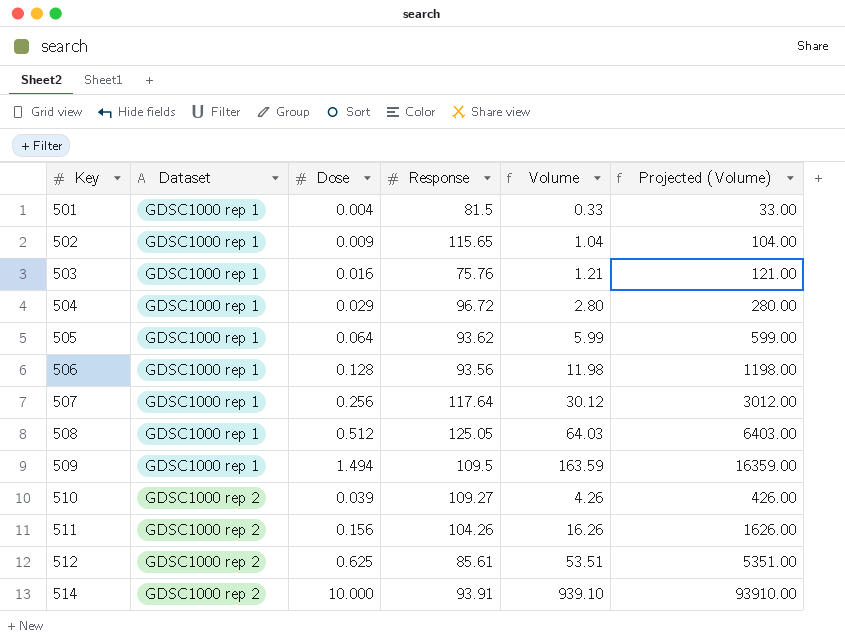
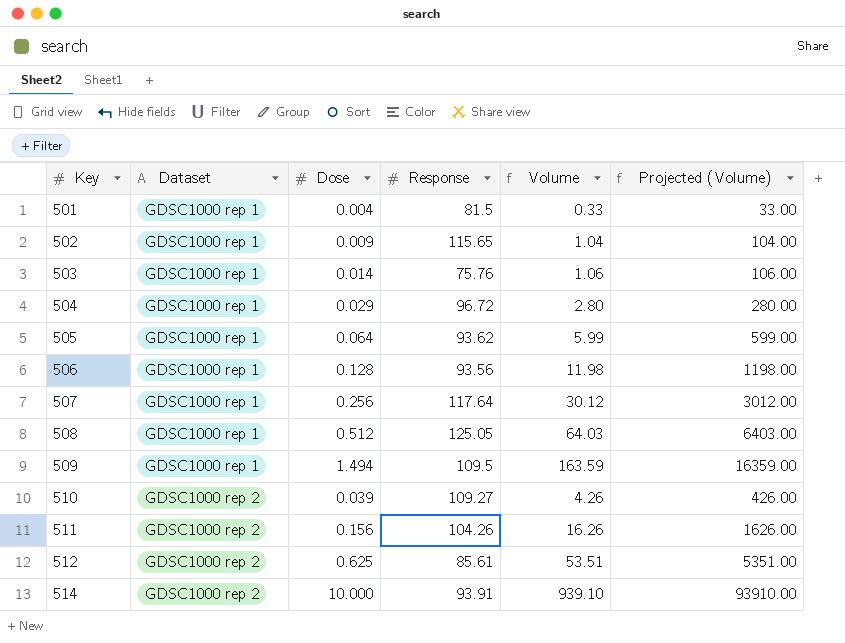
503 | Dose: 0.016 -> 0.014
503 | Volume: 1.21 -> 1.06
503 | Projected (Volume): 121.00 -> 106.00

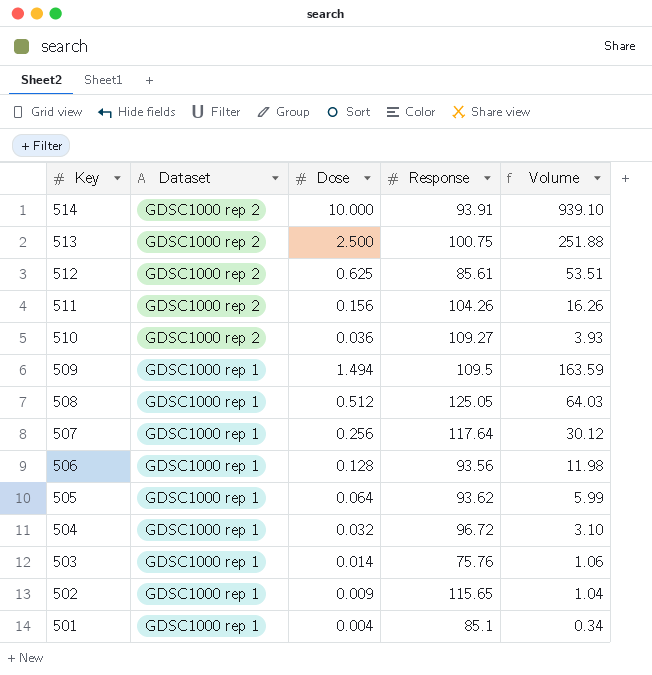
row order: Key ascending -> Key descending
column Projected (Volume) | formula: [Volume] * 100 -> none
row 513: none -> GDSC1000 rep 2 | 2.500 | 100.75 | 251.88
510 | Dose: 0.039 -> 0.036
510 | Volume: 4.26 -> 3.93
504 | Dose: 0.029 -> 0.032
504 | Volume: 2.80 -> 3.10
501 | Response: 81.5 -> 85.1
501 | Volume: 0.33 -> 0.34

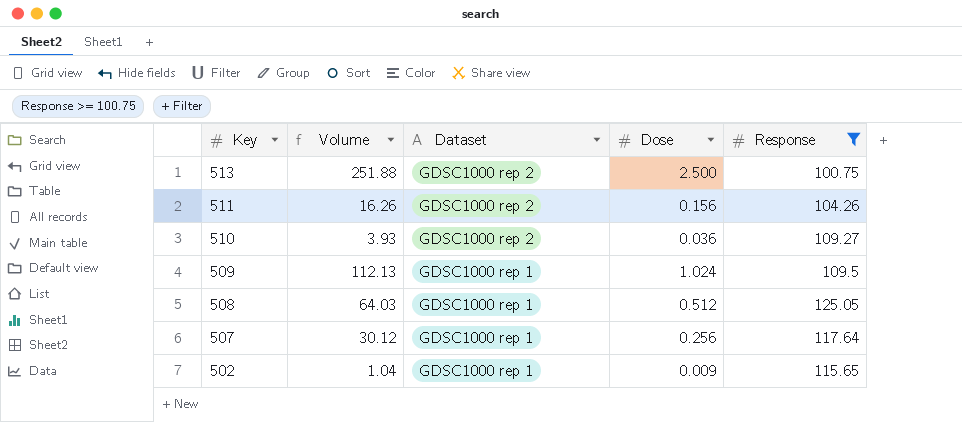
filter: none -> Response >= 100.75
column Volume | position: 5 -> 2
509 | Volume: 163.59 -> 112.13
509 | Dose: 1.494 -> 1.024

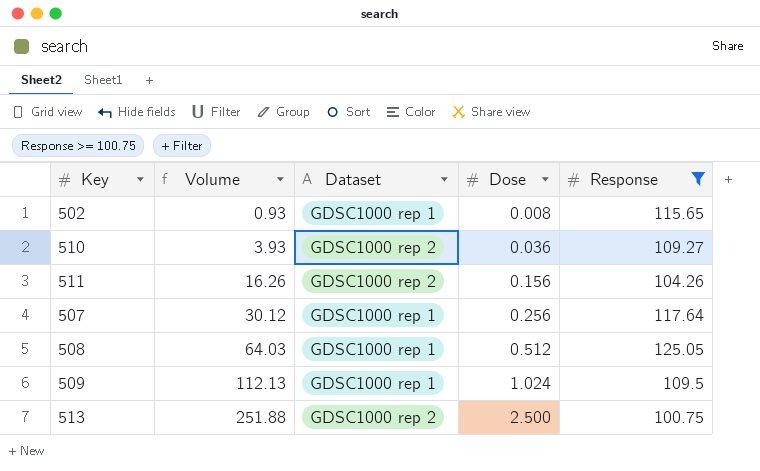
row order: Key descending -> Volume ascending
502 | Volume: 1.04 -> 0.93
502 | Dose: 0.009 -> 0.008

